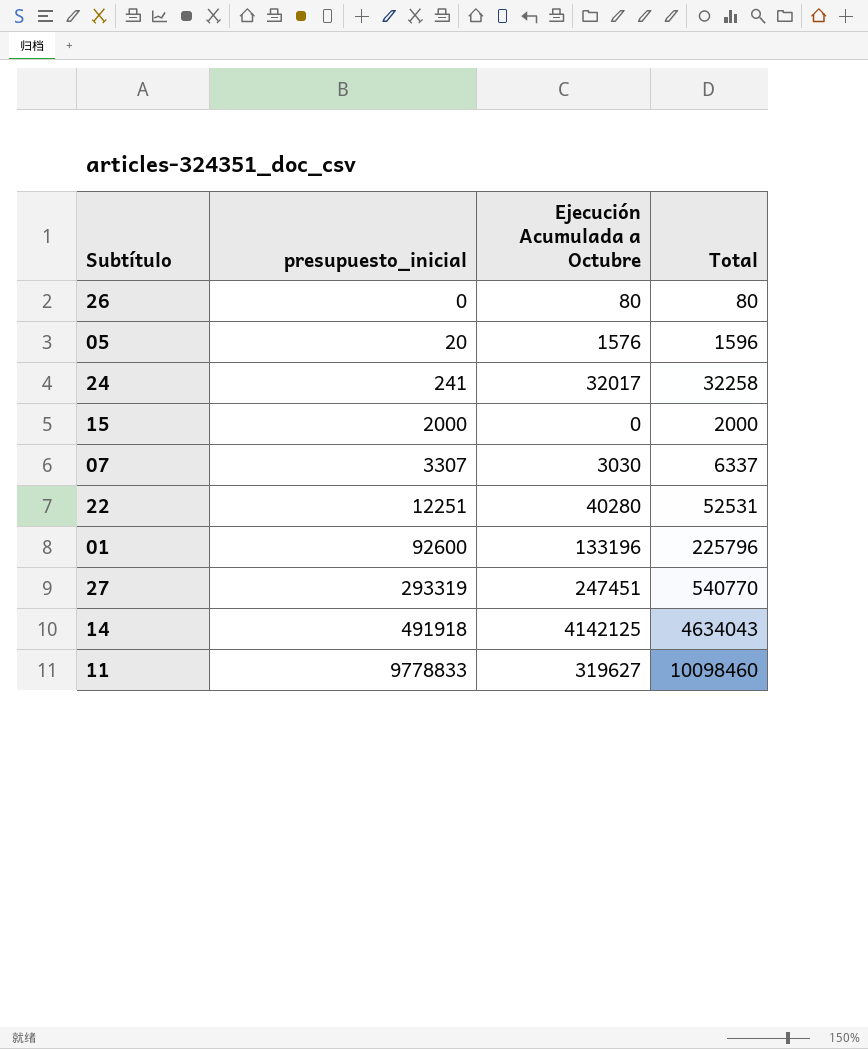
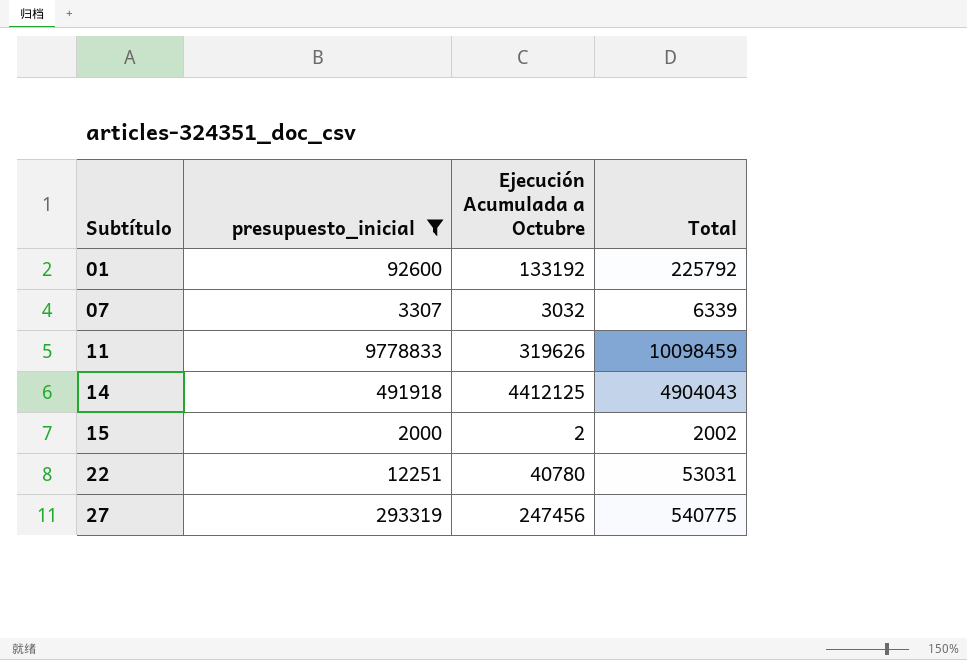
filter: none -> presupuesto_inicial >= 2000
row order: presupuesto_inicial ascending -> Subtítulo ascending
01 | Ejecución Acumulada a Octubre: 133196 -> 133192
01 | Total: 225796 -> 225792
07 | Ejecución Acumulada a Octubre: 3030 -> 3032
07 | Total: 6337 -> 6339
11 | Ejecución Acumulada a Octubre: 319627 -> 319626
11 | Total: 10098460 -> 10098459
14 | Ejecución Acumulada a Octubre: 4142125 -> 4412125
14 | Total: 4634043 -> 4904043
15 | Ejecución Acumulada a Octubre: 0 -> 2
15 | Total: 2000 -> 2002
22 | Ejecución Acumulada a Octubre: 40280 -> 40780
22 | Total: 52531 -> 53031
27 | Ejecución Acumulada a Octubre: 247451 -> 247456
27 | Total: 540770 -> 540775

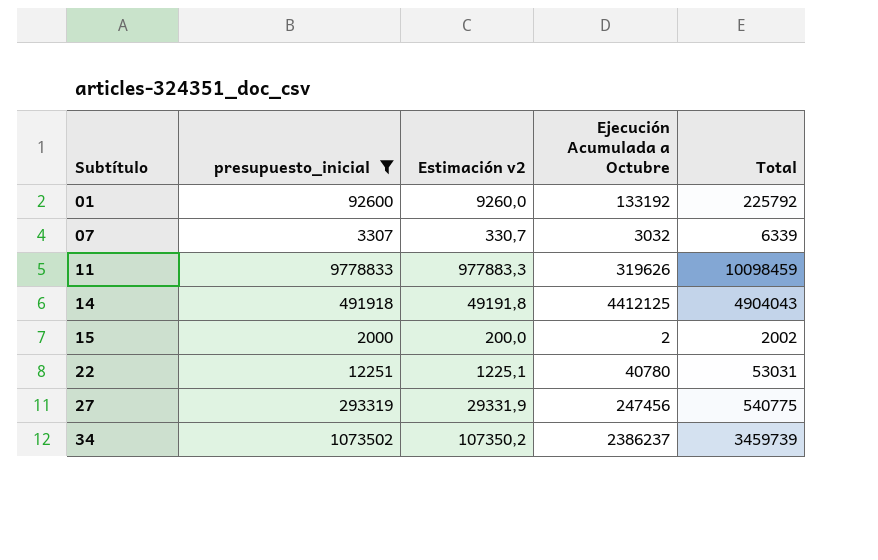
column Estimación v2 | formula: none -> [presupuesto_inicial] * 0,1
row 34: none -> 1073502 | 107350,2 | 2386237 | 3459739

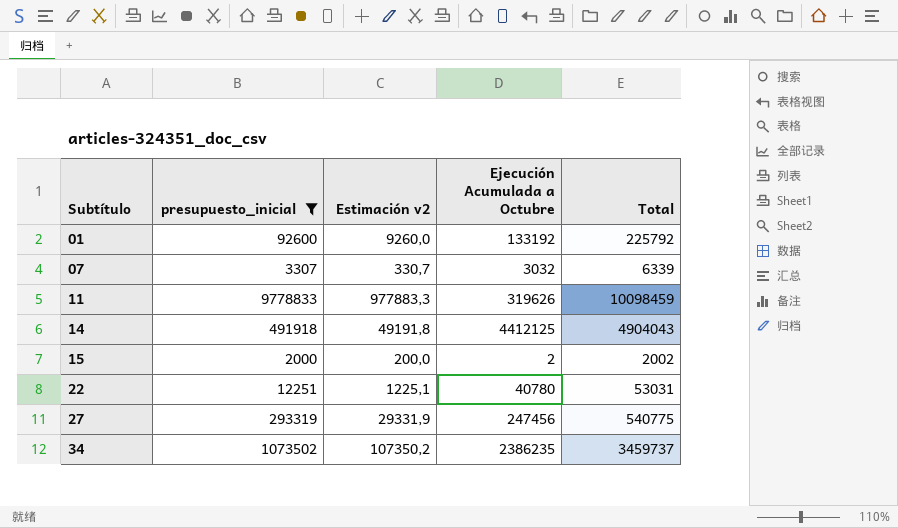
34 | Ejecución Acumulada a Octubre: 2386237 -> 2386235
34 | Total: 3459739 -> 3459737

